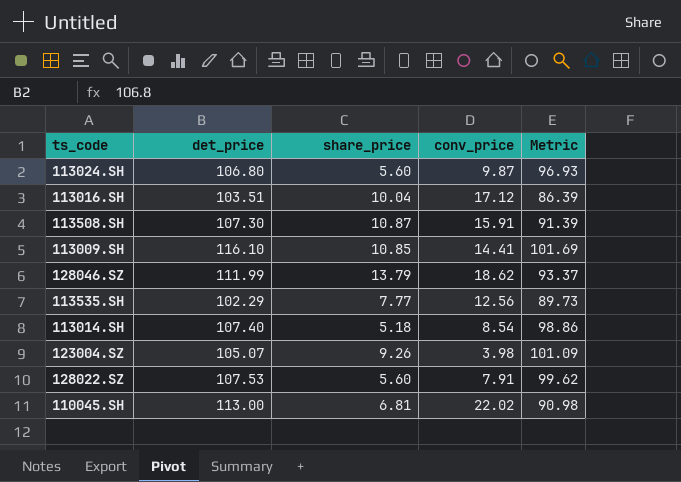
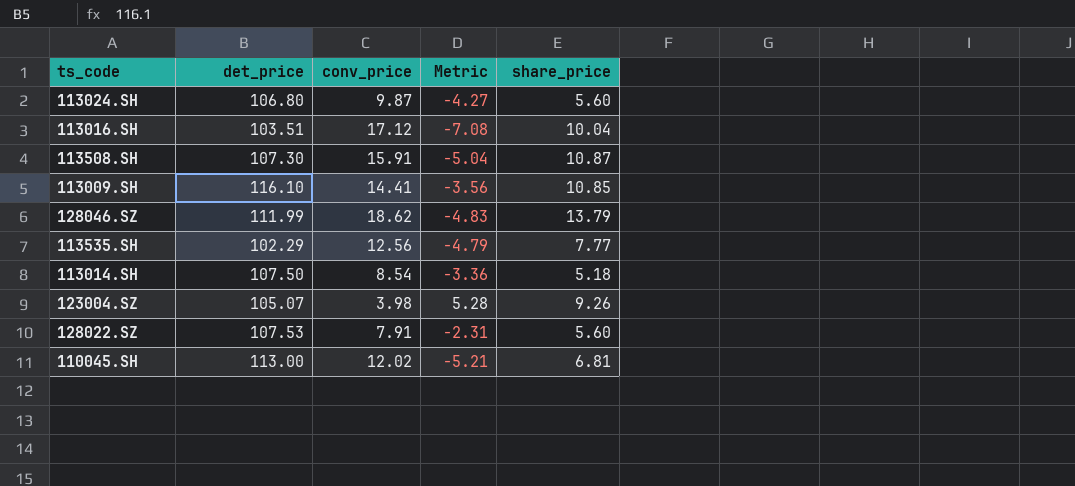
column Metric | formula: [det_price] - [conv_price] -> [share_price] - [conv_price]
column share_price | position: 3 -> 5
113014.SH | det_price: 107.40 -> 107.50
110045.SH | conv_price: 22.02 -> 12.02

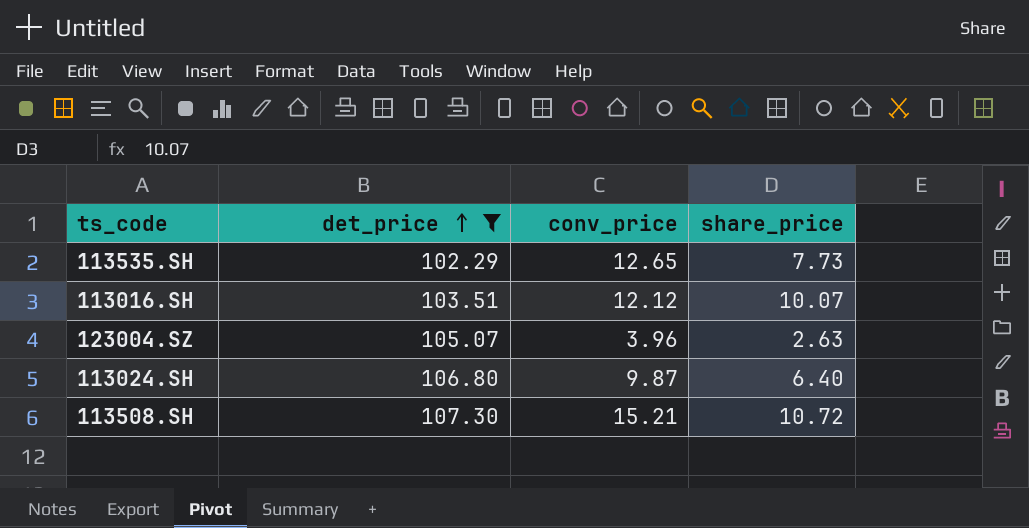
filter: none -> det_price <= 107.30
row order: none -> det_price ascending
column Metric | formula: [share_price] - [conv_price] -> none
113535.SH | conv_price: 12.56 -> 12.65
113535.SH | share_price: 7.77 -> 7.73
113016.SH | conv_price: 17.12 -> 12.12
113016.SH | share_price: 10.04 -> 10.07
123004.SZ | conv_price: 3.98 -> 3.96
123004.SZ | share_price: 9.26 -> 2.63
113024.SH | share_price: 5.60 -> 6.40
113508.SH | conv_price: 15.91 -> 15.21
113508.SH | share_price: 10.87 -> 10.72

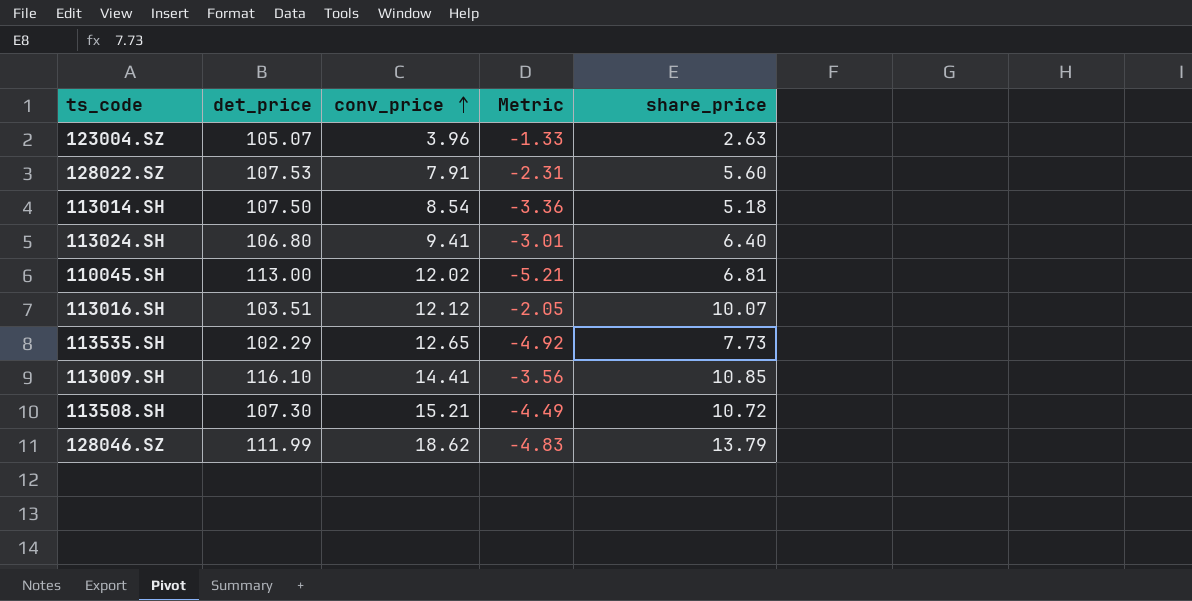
filter: det_price <= 107.30 -> none
row order: det_price ascending -> conv_price ascending
column Metric | formula: none -> [share_price] - [conv_price]
113024.SH | conv_price: 9.87 -> 9.41

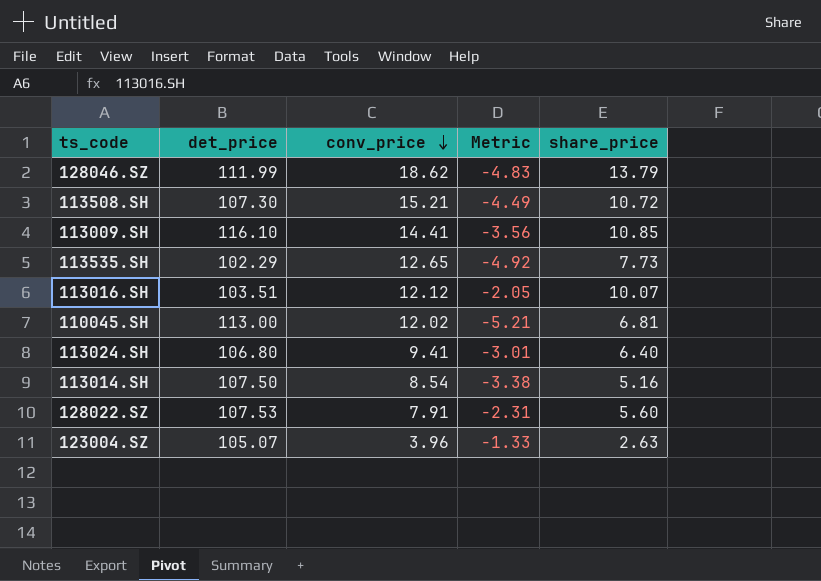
row order: conv_price ascending -> conv_price descending
113014.SH | Metric: -3.36 -> -3.38
113014.SH | share_price: 5.18 -> 5.16

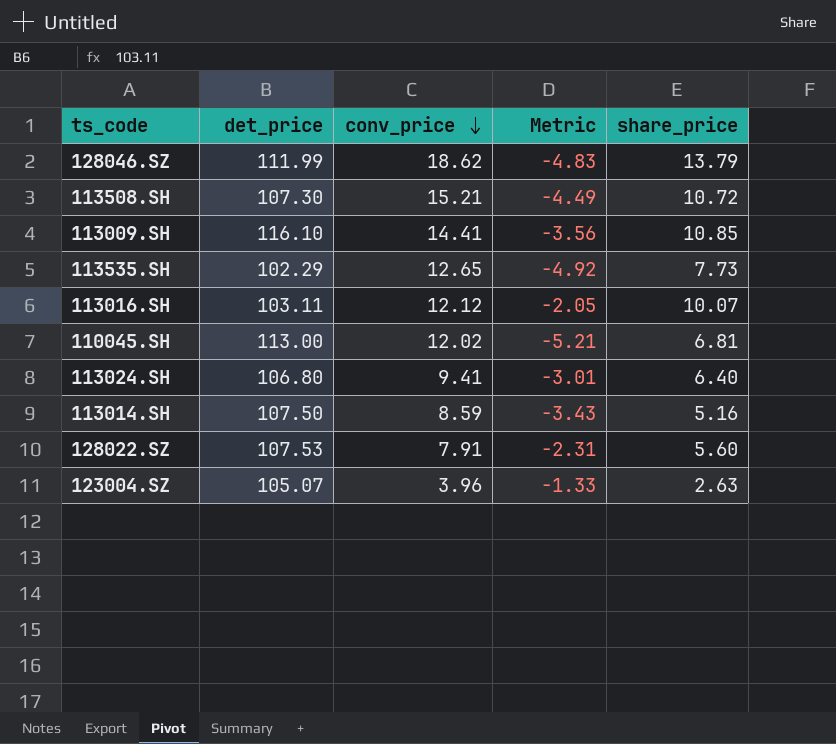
113016.SH | det_price: 103.51 -> 103.11
113014.SH | conv_price: 8.54 -> 8.59
113014.SH | Metric: -3.38 -> -3.43

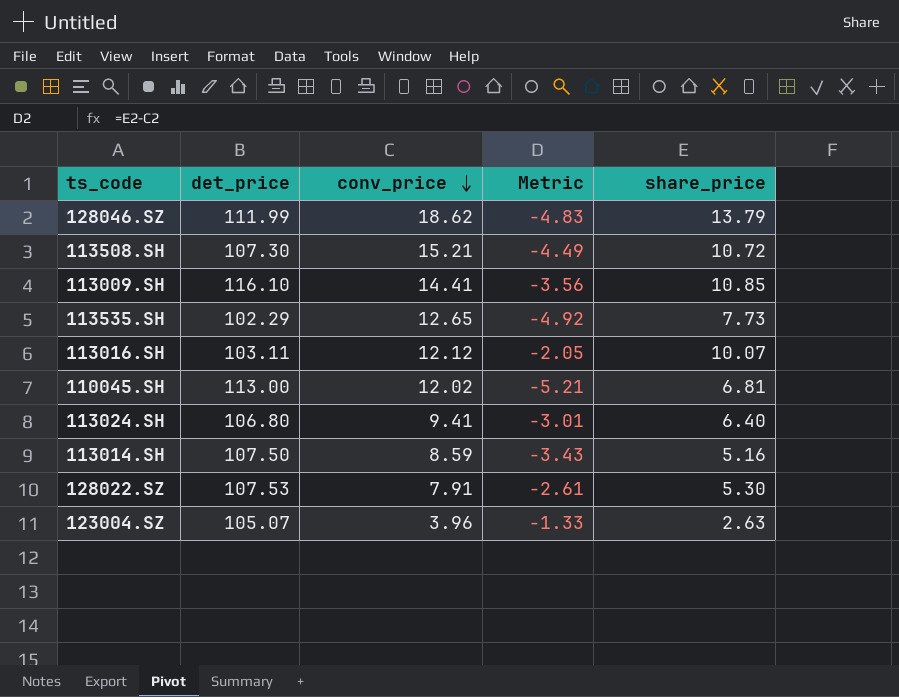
128022.SZ | Metric: -2.31 -> -2.61
128022.SZ | share_price: 5.60 -> 5.30

